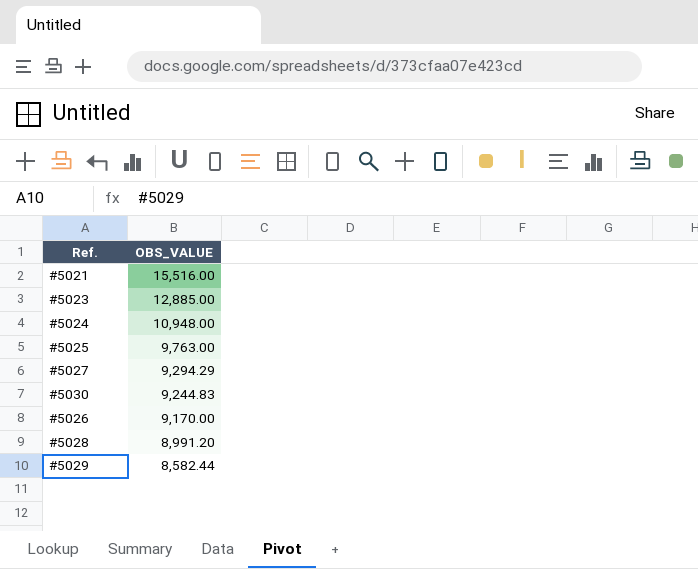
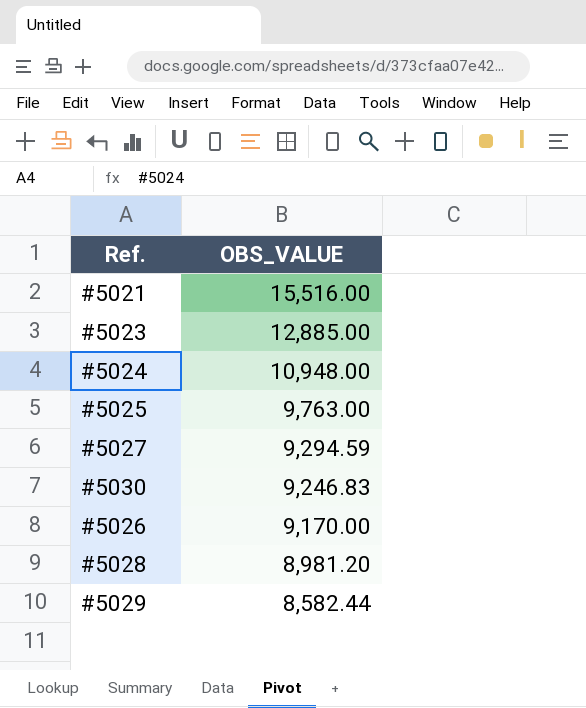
#5027 | OBS_VALUE: 9,294.29 -> 9,294.59
#5030 | OBS_VALUE: 9,244.83 -> 9,246.83
#5028 | OBS_VALUE: 8,991.20 -> 8,981.20

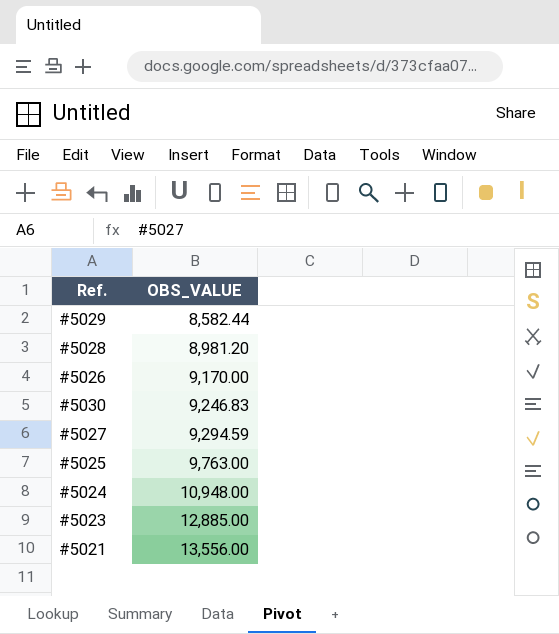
row order: OBS_VALUE descending -> OBS_VALUE ascending
#5021 | OBS_VALUE: 15,516.00 -> 13,556.00

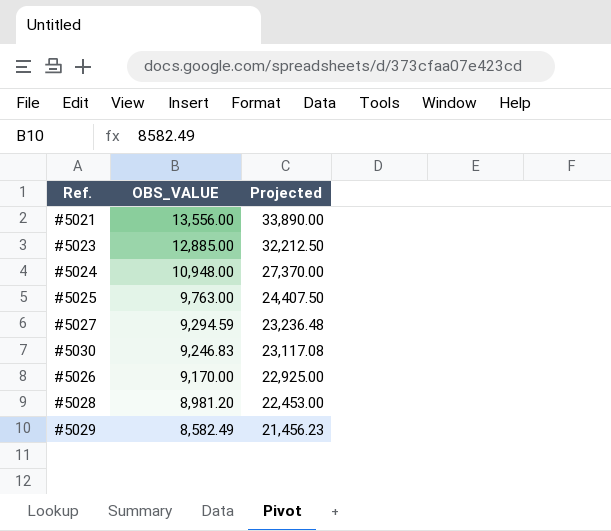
row order: OBS_VALUE ascending -> OBS_VALUE descending
column Projected | formula: none -> [OBS_VALUE] * 2.5
#5029 | OBS_VALUE: 8,582.44 -> 8,582.49

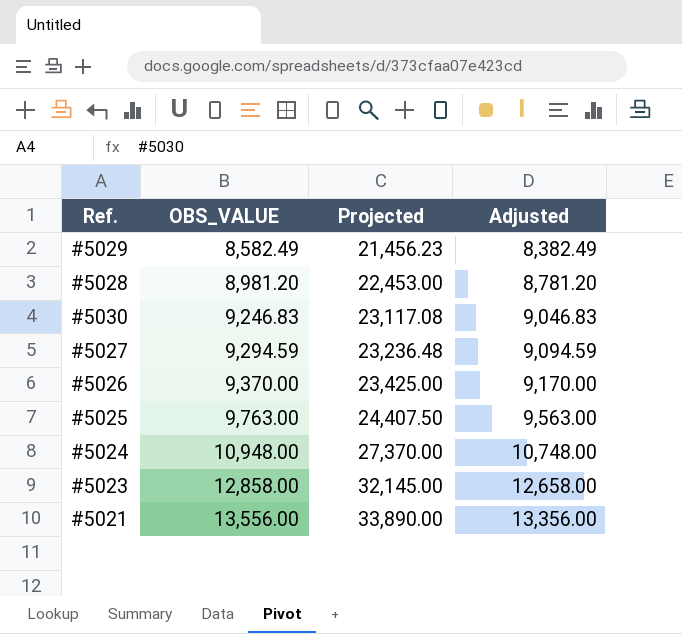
row order: OBS_VALUE descending -> OBS_VALUE ascending
column Adjusted | formula: none -> [OBS_VALUE] - 200
#5026 | OBS_VALUE: 9,170.00 -> 9,370.00
#5026 | Projected: 22,925.00 -> 23,425.00
#5023 | OBS_VALUE: 12,885.00 -> 12,858.00
#5023 | Projected: 32,212.50 -> 32,145.00

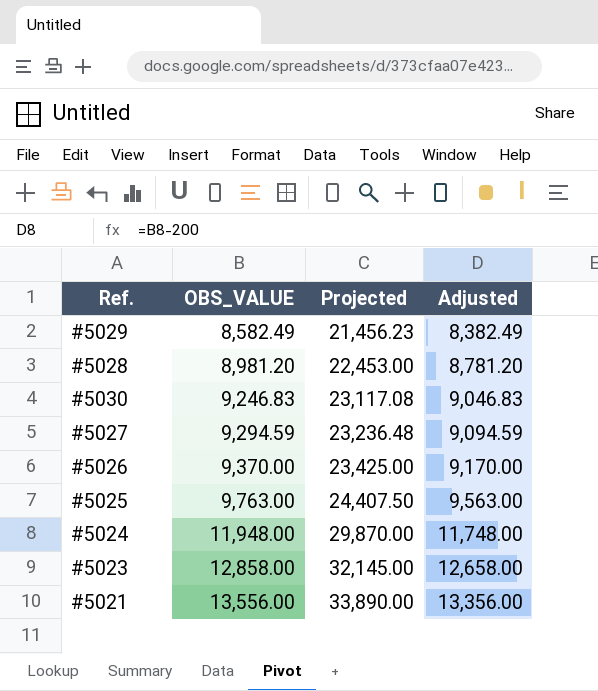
#5024 | OBS_VALUE: 10,948.00 -> 11,948.00
#5024 | Projected: 27,370.00 -> 29,870.00
#5024 | Adjusted: 10,748.00 -> 11,748.00

